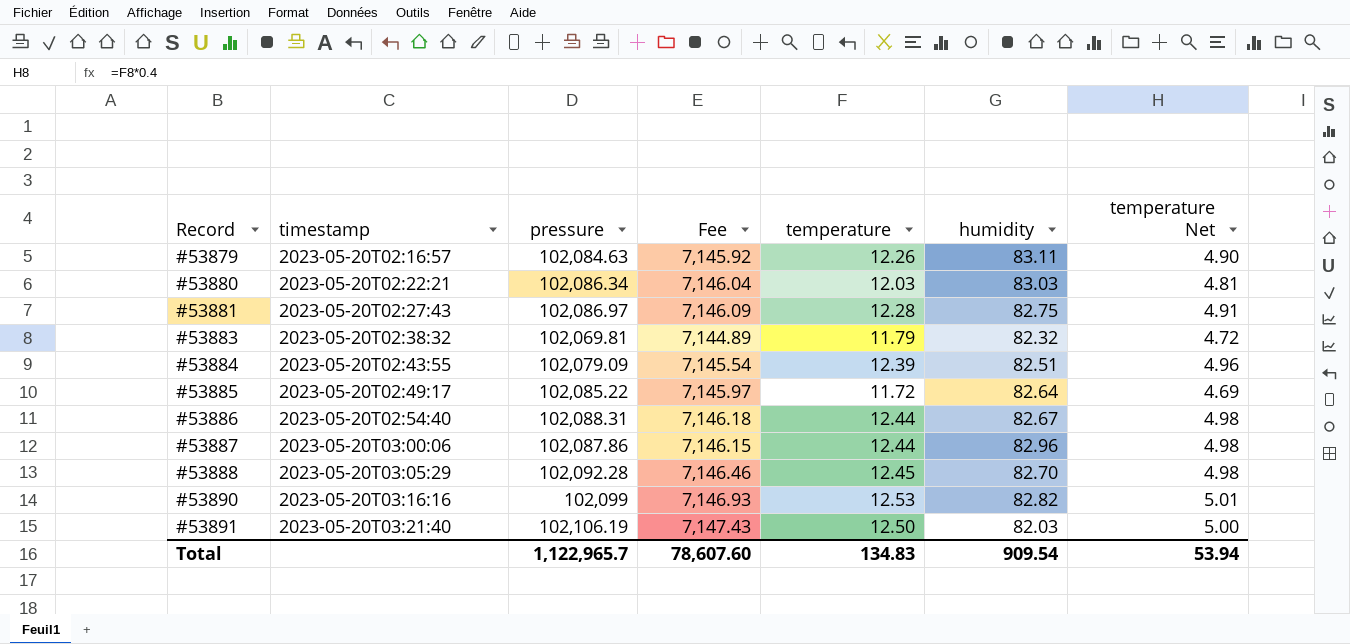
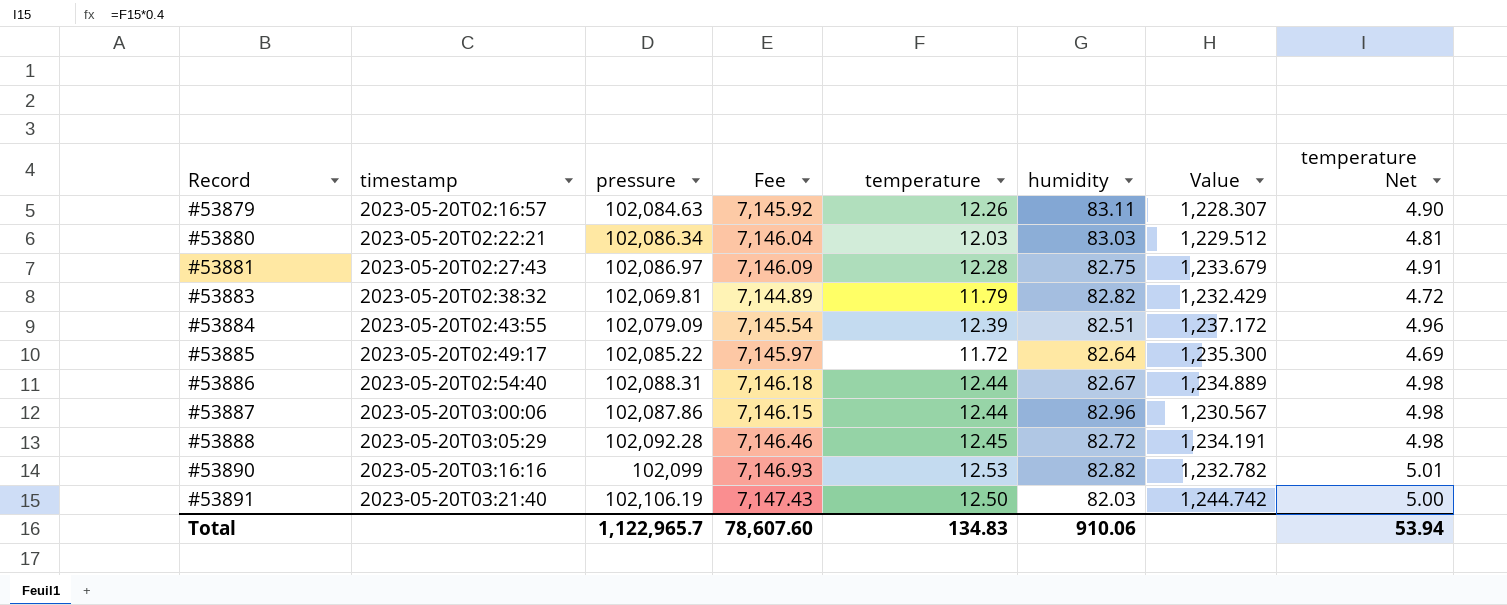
column Value | formula: none -> [pressure] / [humidity]
#53883 | humidity: 82.32 -> 82.82
#53888 | humidity: 82.70 -> 82.72
Total | humidity: 909.54 -> 910.06

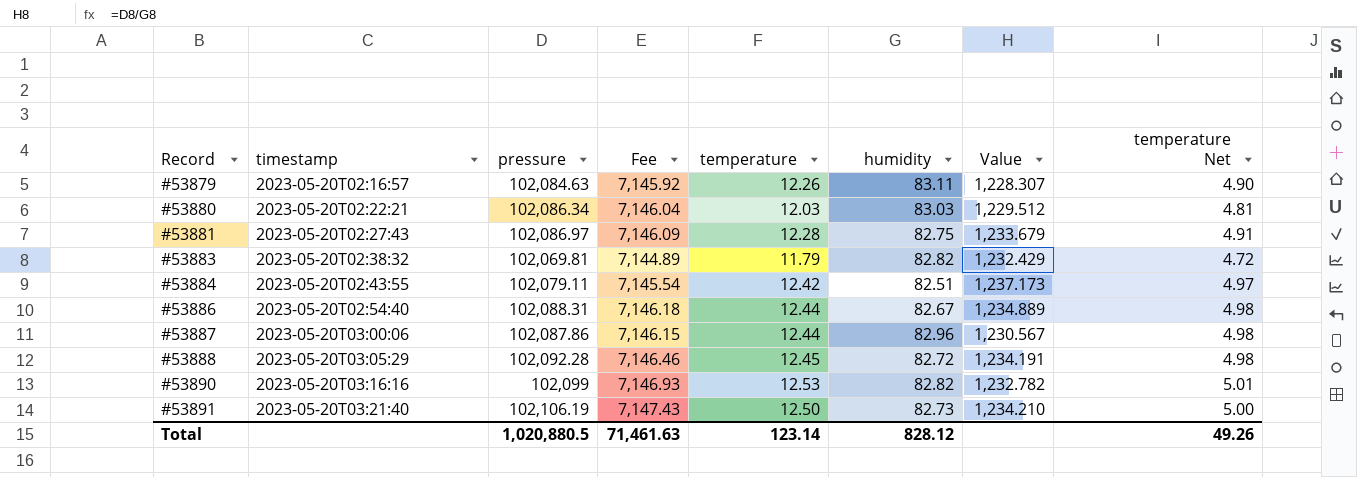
row #53885: 2023-05-20T02:49:17 | 102,085.22 | 7,145.97 | 11.72 | 82.64 | 1,235.300 | 4.69 -> none
#53884 | pressure: 102,079.09 -> 102,079.11
#53884 | temperature: 12.39 -> 12.42
#53884 | Value: 1,237.172 -> 1,237.173
#53884 | temperature Net: 4.96 -> 4.97
#53891 | humidity: 82.03 -> 82.73
#53891 | Value: 1,244.742 -> 1,234.210
Total | pressure: 1,122,965.7 -> 1,020,880.5
Total | Fee: 78,607.60 -> 71,461.63
Total | temperature: 134.83 -> 123.14
Total | humidity: 910.06 -> 828.12
Total | temperature Net: 53.94 -> 49.26

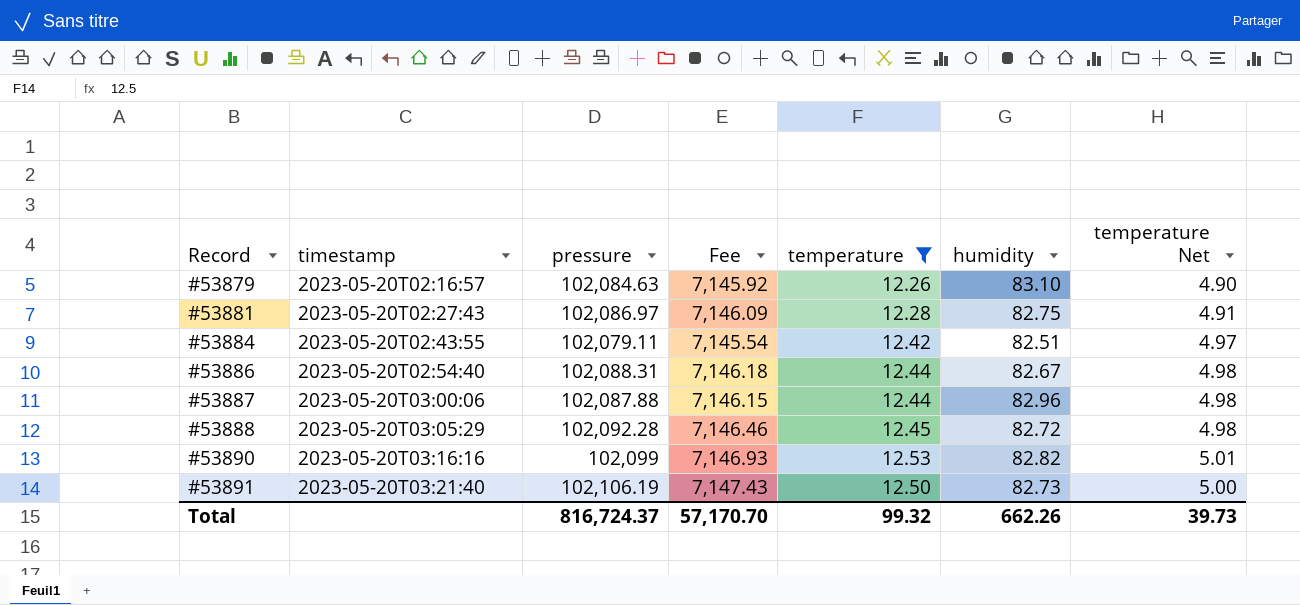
filter: none -> temperature >= 12.26
column Value | formula: [pressure] / [humidity] -> none
#53879 | humidity: 83.11 -> 83.10
#53887 | pressure: 102,087.86 -> 102,087.88
Total | pressure: 1,020,880.5 -> 816,724.37
Total | Fee: 71,461.63 -> 57,170.70
Total | temperature: 123.14 -> 99.32
Total | humidity: 828.12 -> 662.26
Total | temperature Net: 49.26 -> 39.73

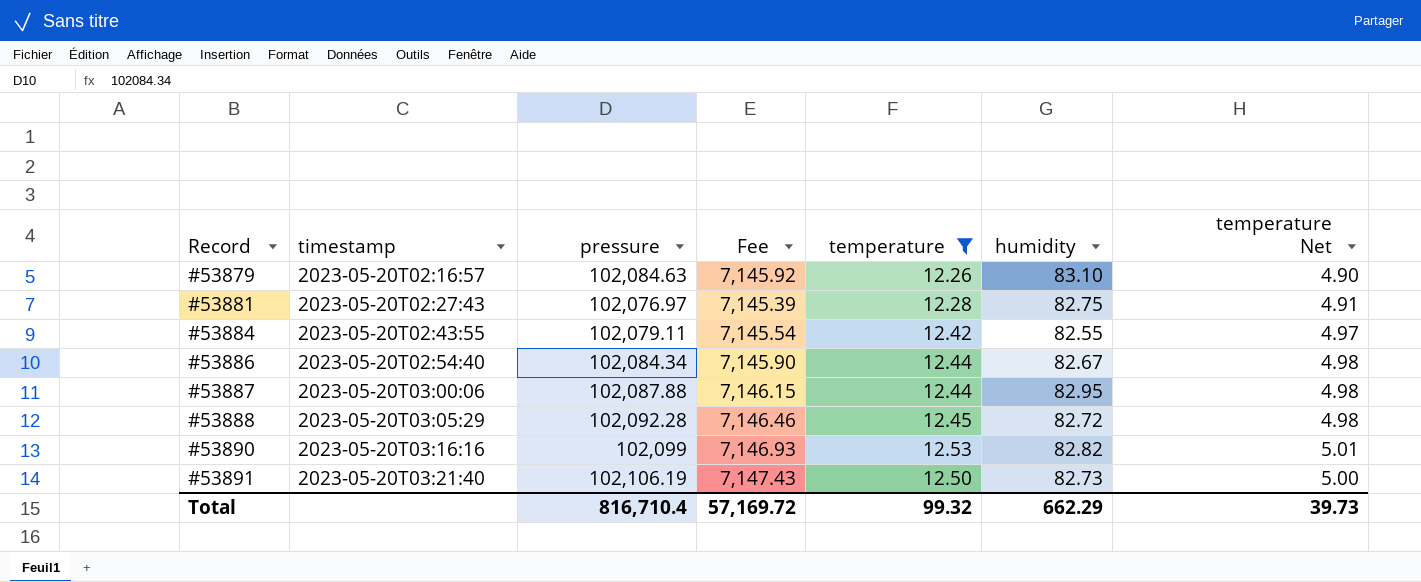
#53881 | pressure: 102,086.97 -> 102,076.97
#53881 | Fee: 7,146.09 -> 7,145.39
#53884 | humidity: 82.51 -> 82.55
#53886 | pressure: 102,088.31 -> 102,084.34
#53886 | Fee: 7,146.18 -> 7,145.90
#53887 | humidity: 82.96 -> 82.95
Total | pressure: 816,724.37 -> 816,710.4
Total | Fee: 57,170.70 -> 57,169.72
Total | humidity: 662.26 -> 662.29

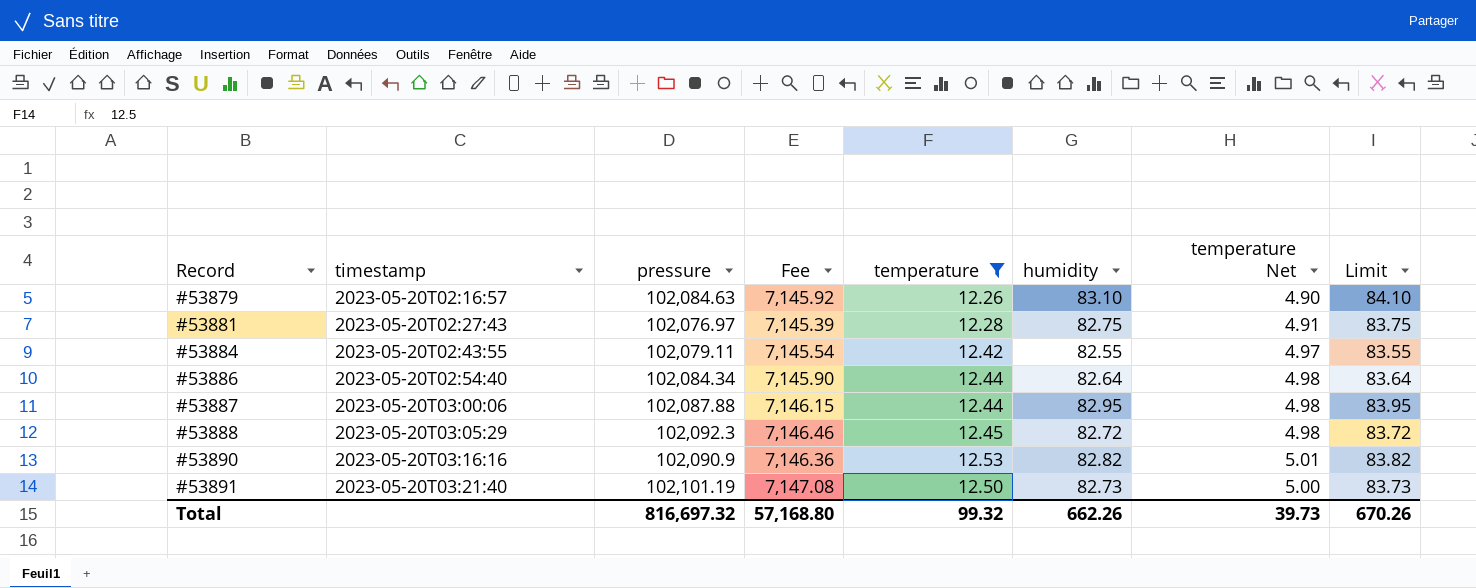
column Limit | formula: none -> [humidity] + 1
#53886 | humidity: 82.67 -> 82.64
#53888 | pressure: 102,092.28 -> 102,092.3
#53890 | pressure: 102,099 -> 102,090.9
#53890 | Fee: 7,146.93 -> 7,146.36
#53891 | pressure: 102,106.19 -> 102,101.19
#53891 | Fee: 7,147.43 -> 7,147.08
Total | pressure: 816,710.4 -> 816,697.32
Total | Fee: 57,169.72 -> 57,168.80
Total | humidity: 662.29 -> 662.26

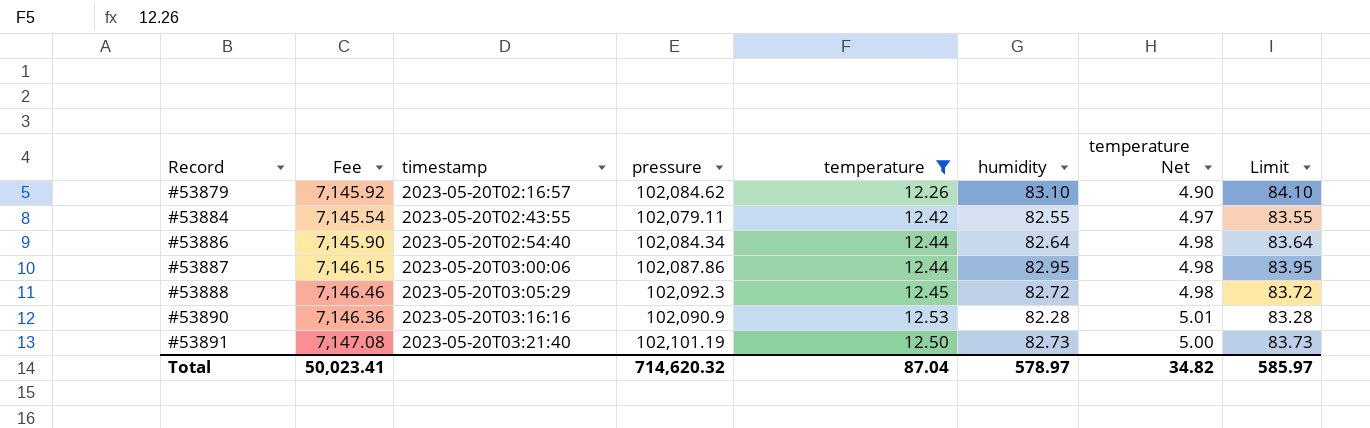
column Fee | position: 4 -> 2
row #53881: 2023-05-20T02:27:43 | 102,076.97 | 7,145.39 | 12.28 | 82.75 | 4.91 | 83.75 -> none
#53879 | pressure: 102,084.63 -> 102,084.62
#53887 | pressure: 102,087.88 -> 102,087.86
#53890 | humidity: 82.82 -> 82.28
#53890 | Limit: 83.82 -> 83.28
Total | Fee: 57,168.80 -> 50,023.41
Total | pressure: 816,697.32 -> 714,620.32
Total | temperature: 99.32 -> 87.04
Total | humidity: 662.26 -> 578.97
Total | temperature Net: 39.73 -> 34.82
Total | Limit: 670.26 -> 585.97

